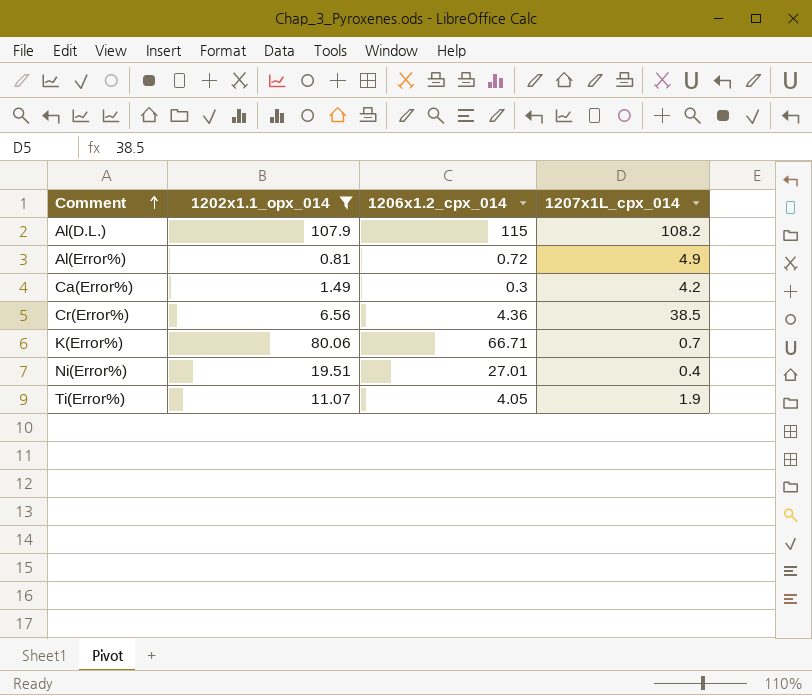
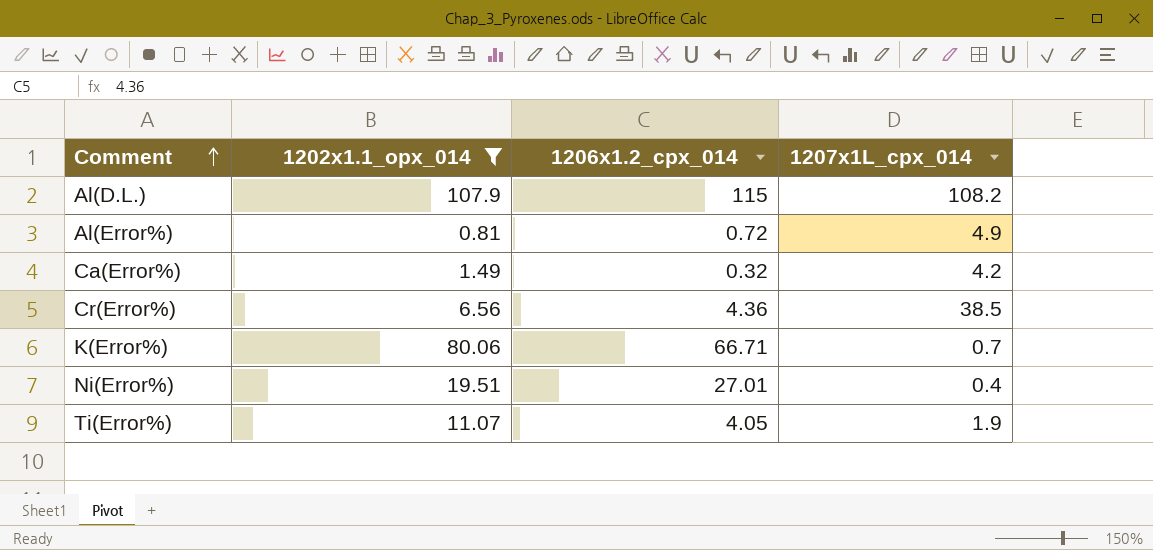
Ca(Error%) | 1206x1.2_cpx_014: 0.3 -> 0.32

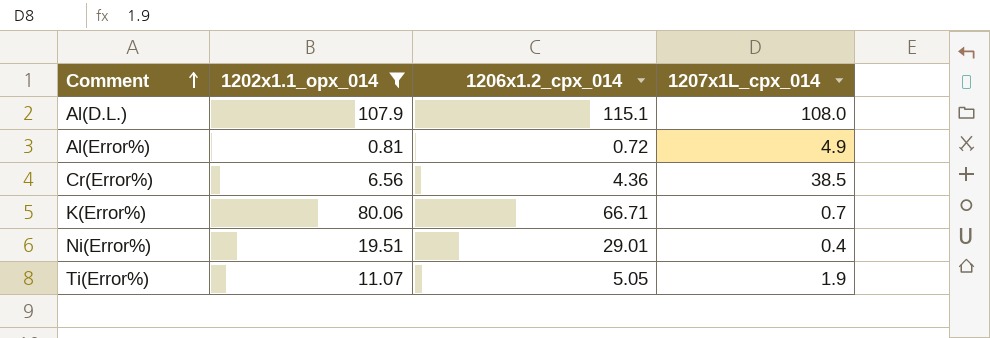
row Ca(Error%): 1.49 | 0.32 | 4.2 -> none
Al(D.L.) | 1206x1.2_cpx_014: 115 -> 115.1
Al(D.L.) | 1207x1L_cpx_014: 108.2 -> 108.0
Ni(Error%) | 1206x1.2_cpx_014: 27.01 -> 29.01
Ti(Error%) | 1206x1.2_cpx_014: 4.05 -> 5.05

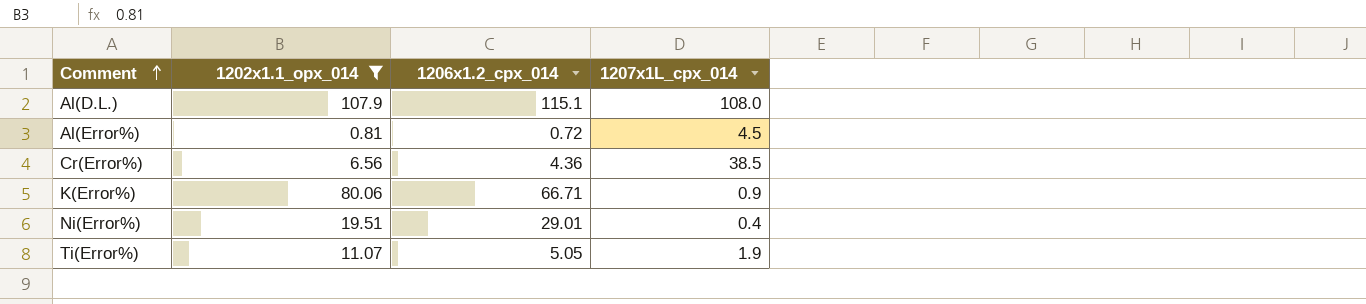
Al(Error%) | 1207x1L_cpx_014: 4.9 -> 4.5
K(Error%) | 1207x1L_cpx_014: 0.7 -> 0.9

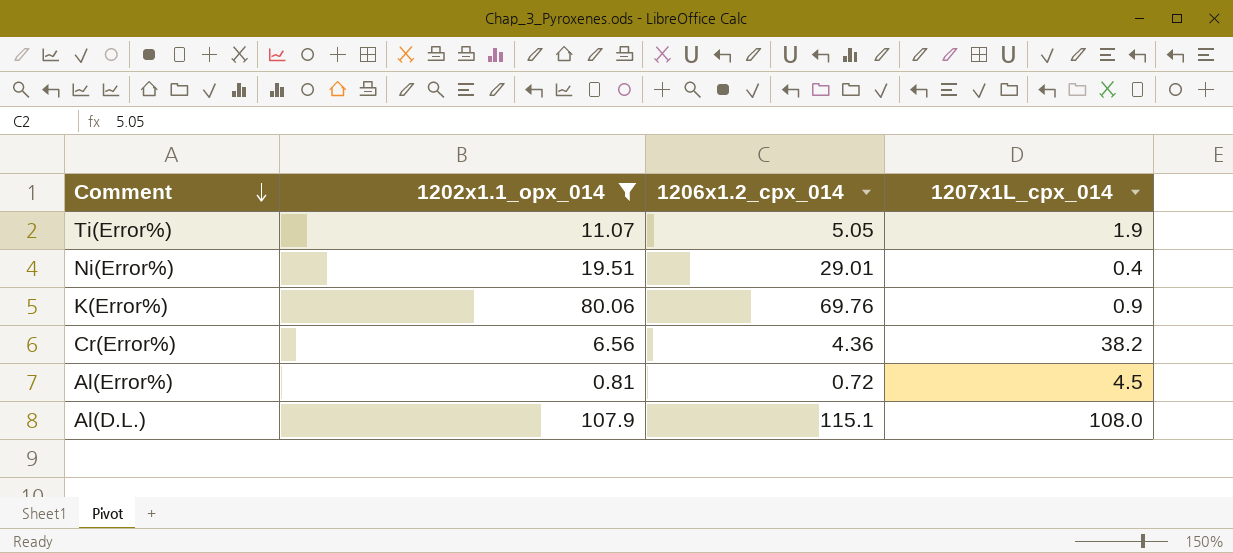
row order: Comment ascending -> Comment descending
K(Error%) | 1206x1.2_cpx_014: 66.71 -> 69.76
Cr(Error%) | 1207x1L_cpx_014: 38.5 -> 38.2

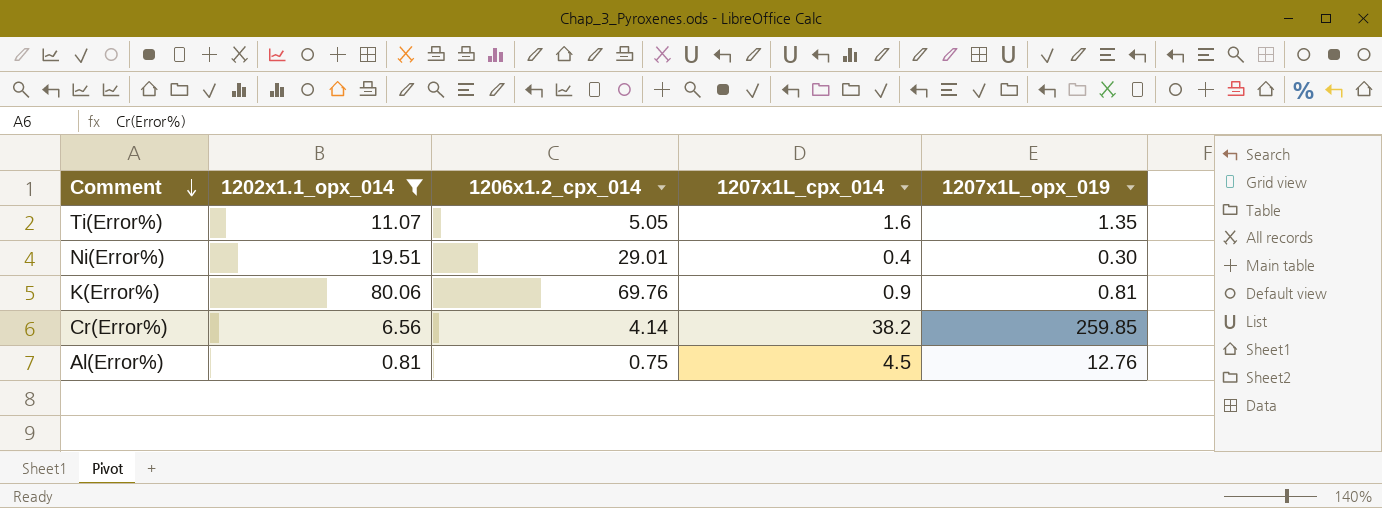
column 1207x1L_opx_019 | position: none -> 5
row Al(D.L.): 107.9 | 115.1 | 108.0 -> none
Ti(Error%) | 1207x1L_cpx_014: 1.9 -> 1.6
Cr(Error%) | 1206x1.2_cpx_014: 4.36 -> 4.14
Al(Error%) | 1206x1.2_cpx_014: 0.72 -> 0.75

